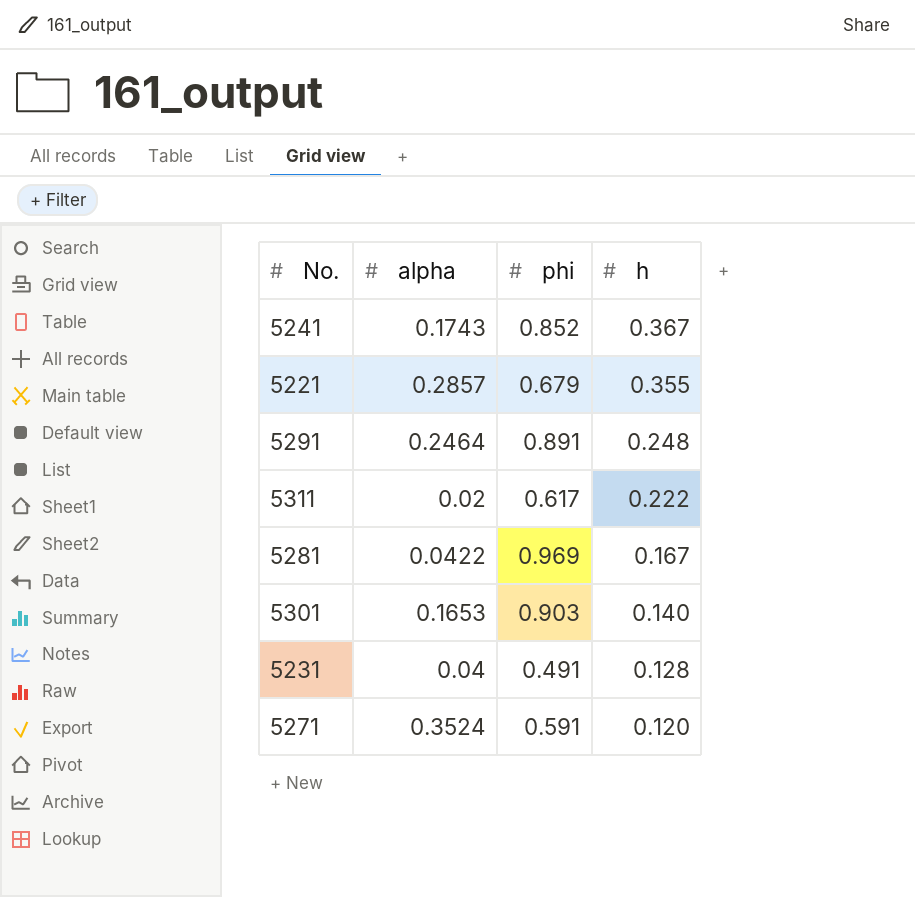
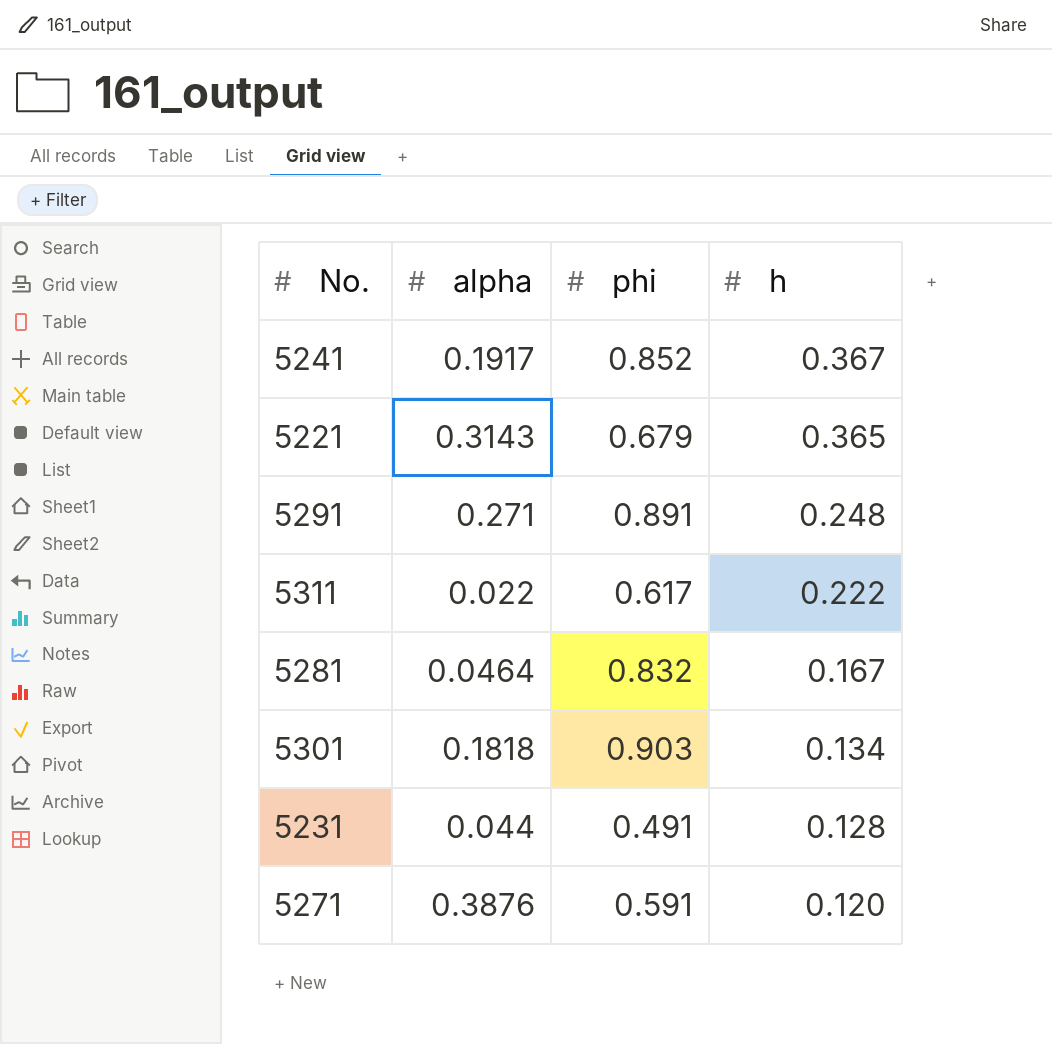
5241 | alpha: 0.1743 -> 0.1917
5221 | alpha: 0.2857 -> 0.3143
5221 | h: 0.355 -> 0.365
5291 | alpha: 0.2464 -> 0.271
5311 | alpha: 0.02 -> 0.022
5281 | alpha: 0.0422 -> 0.0464
5281 | phi: 0.969 -> 0.832
5301 | alpha: 0.1653 -> 0.1818
5301 | h: 0.140 -> 0.134
5231 | alpha: 0.04 -> 0.044
5271 | alpha: 0.3524 -> 0.3876

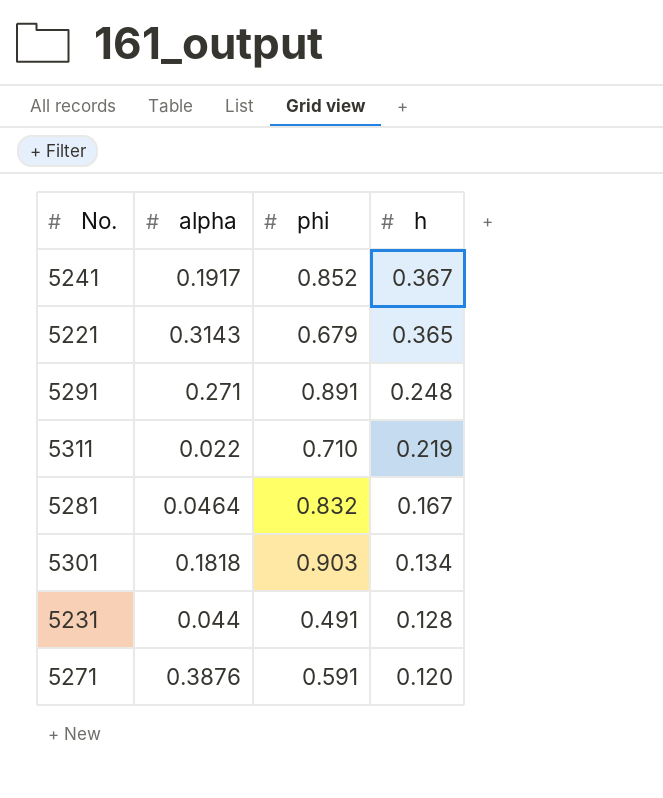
5311 | phi: 0.617 -> 0.710
5311 | h: 0.222 -> 0.219

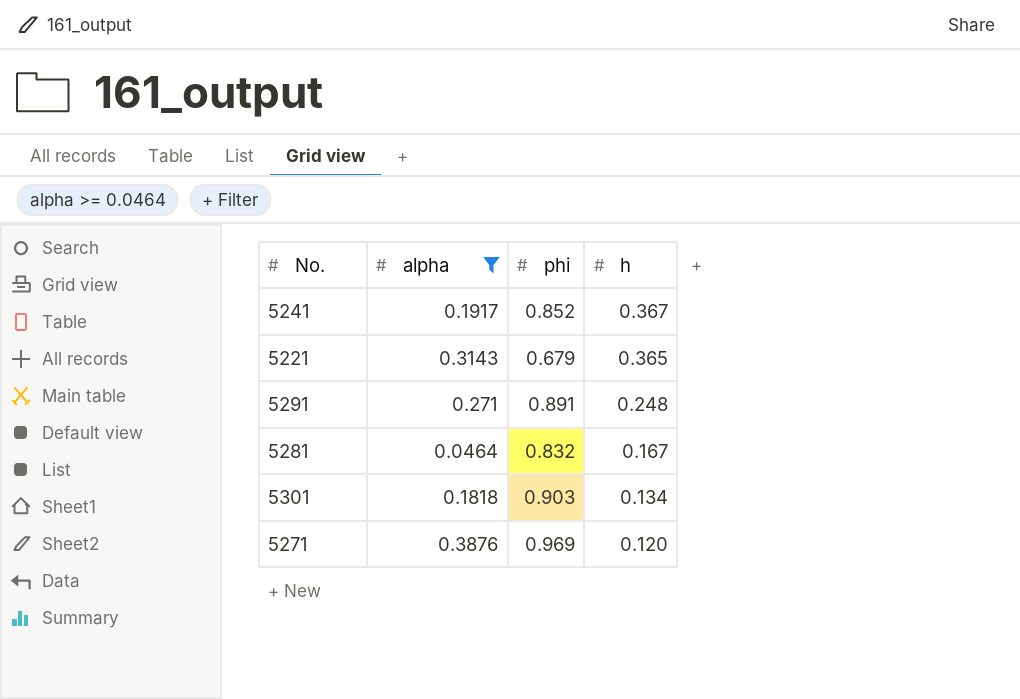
filter: none -> alpha >= 0.0464
5271 | phi: 0.591 -> 0.969

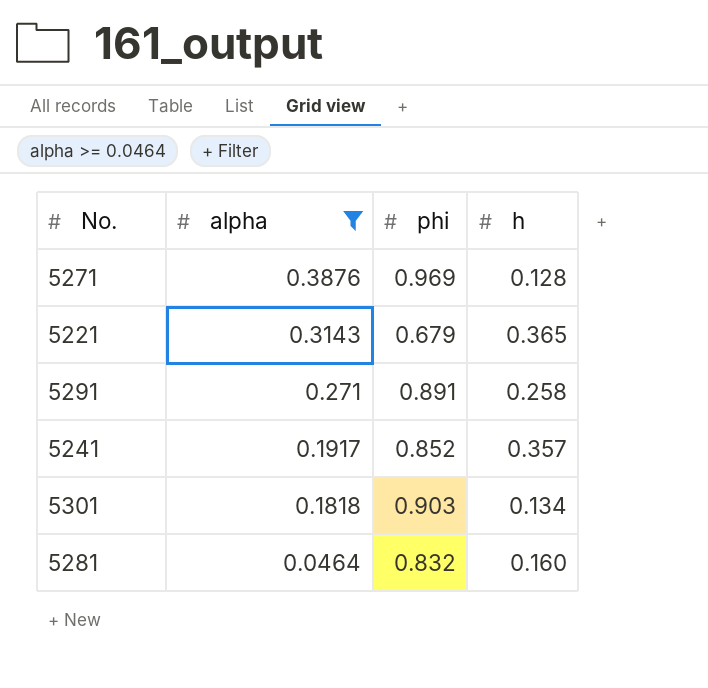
row order: h descending -> alpha descending
5271 | h: 0.120 -> 0.128
5291 | h: 0.248 -> 0.258
5241 | h: 0.367 -> 0.357
5281 | h: 0.167 -> 0.160

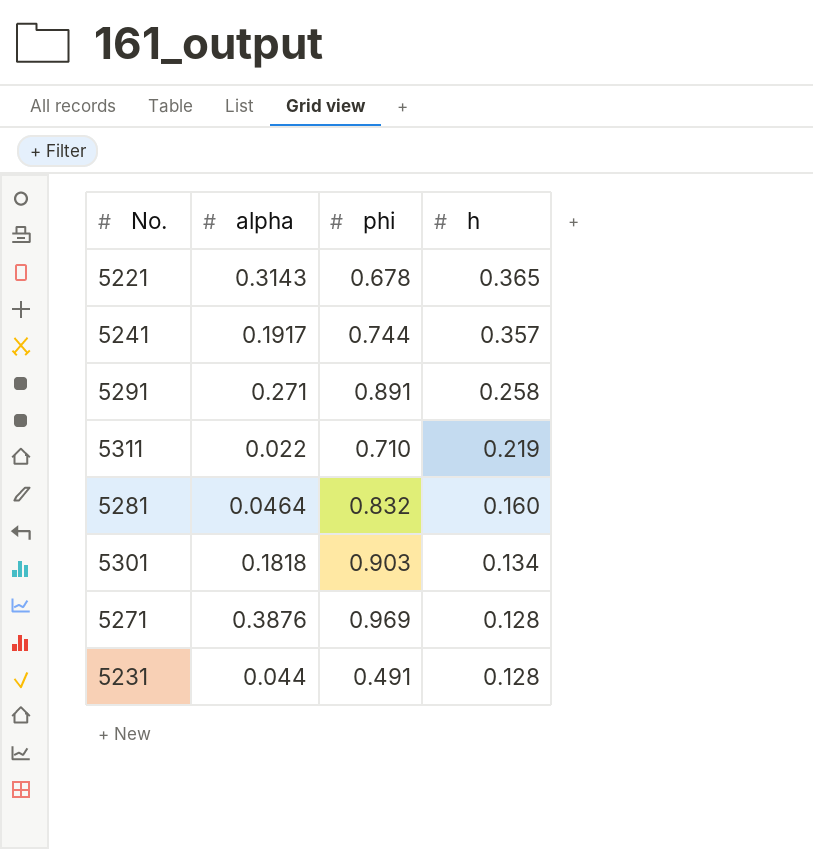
filter: alpha >= 0.0464 -> none
row order: alpha descending -> h descending
5221 | phi: 0.679 -> 0.678
5241 | phi: 0.852 -> 0.744

